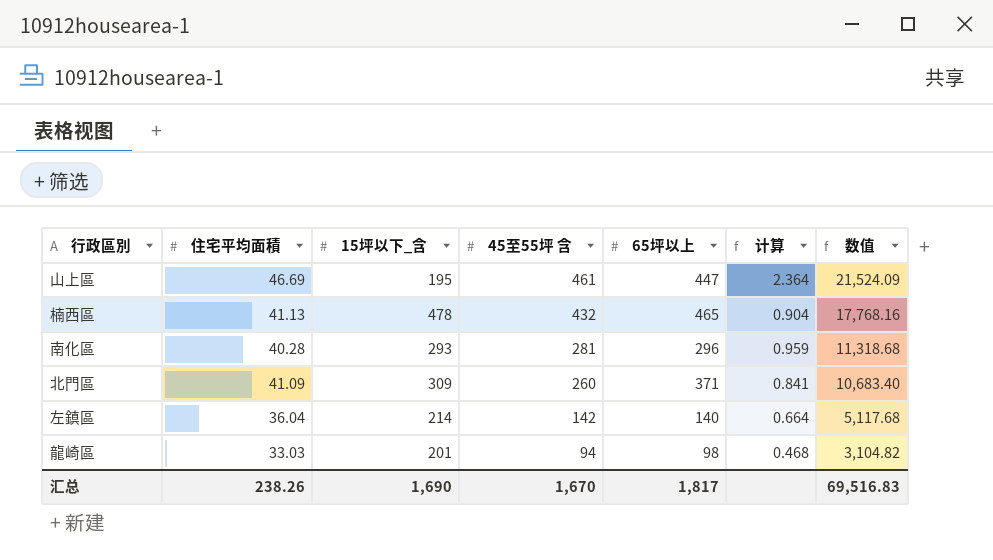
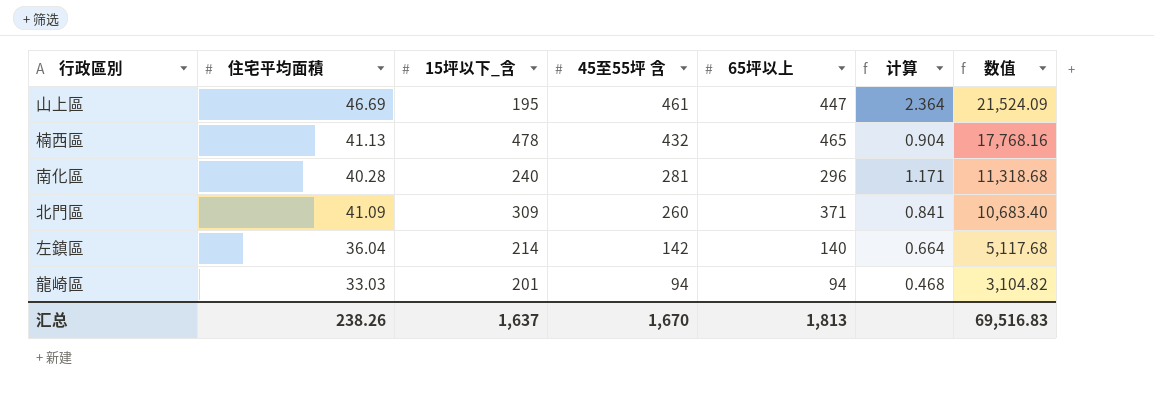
南化區 | 15坪以下_含: 293 -> 240
南化區 | 计算: 0.959 -> 1.171
龍崎區 | 65坪以上: 98 -> 94
汇总 | 15坪以下_含: 1,690 -> 1,637
汇总 | 65坪以上: 1,817 -> 1,813

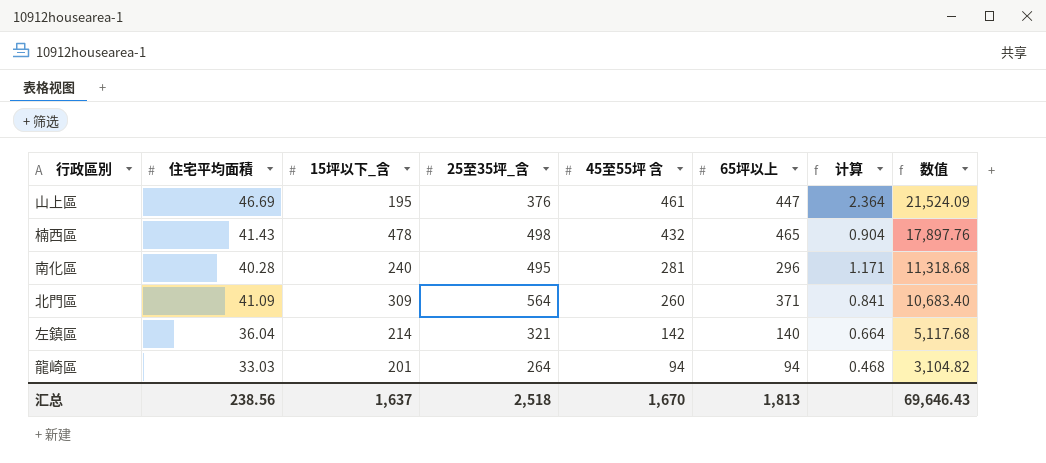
column 25至35坪_含 | position: none -> 4
楠西區 | 住宅平均面積: 41.13 -> 41.43
楠西區 | 数值: 17,768.16 -> 17,897.76
汇总 | 住宅平均面積: 238.26 -> 238.56
汇总 | 数值: 69,516.83 -> 69,646.43

